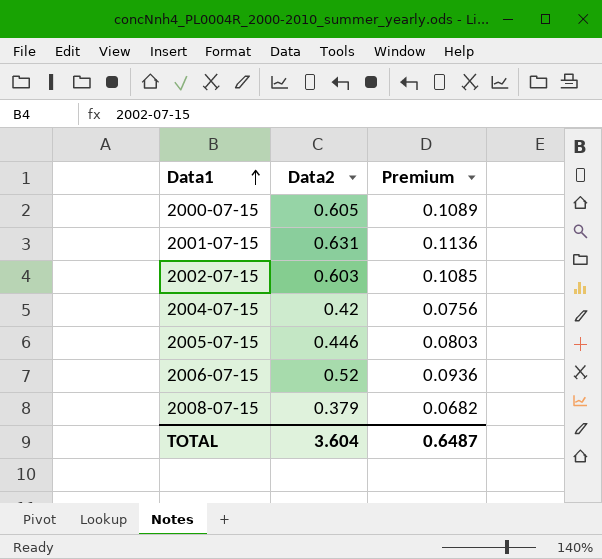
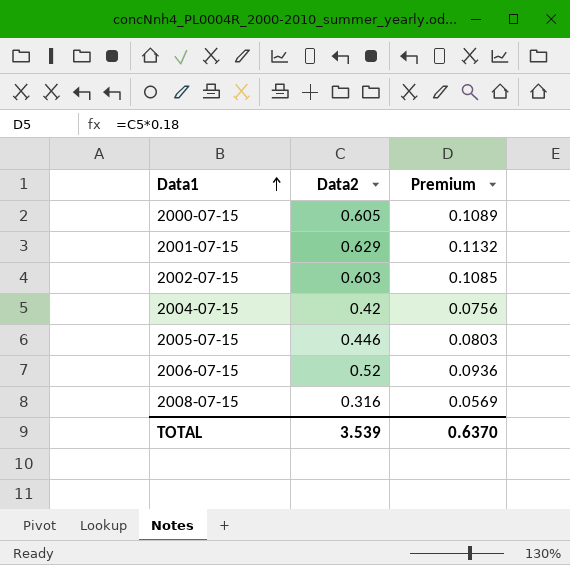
2001-07-15 | Data2: 0.631 -> 0.629
2001-07-15 | Premium: 0.1136 -> 0.1132
2008-07-15 | Data2: 0.379 -> 0.316
2008-07-15 | Premium: 0.0682 -> 0.0569
TOTAL | Data2: 3.604 -> 3.539
TOTAL | Premium: 0.6487 -> 0.6370

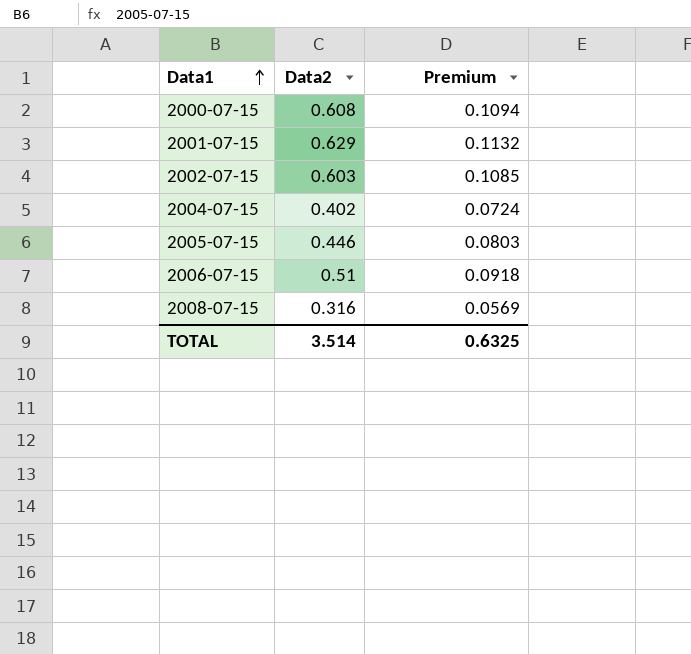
2000-07-15 | Data2: 0.605 -> 0.608
2000-07-15 | Premium: 0.1089 -> 0.1094
2004-07-15 | Data2: 0.42 -> 0.402
2004-07-15 | Premium: 0.0756 -> 0.0724
2006-07-15 | Data2: 0.52 -> 0.51
2006-07-15 | Premium: 0.0936 -> 0.0918
TOTAL | Data2: 3.539 -> 3.514
TOTAL | Premium: 0.6370 -> 0.6325

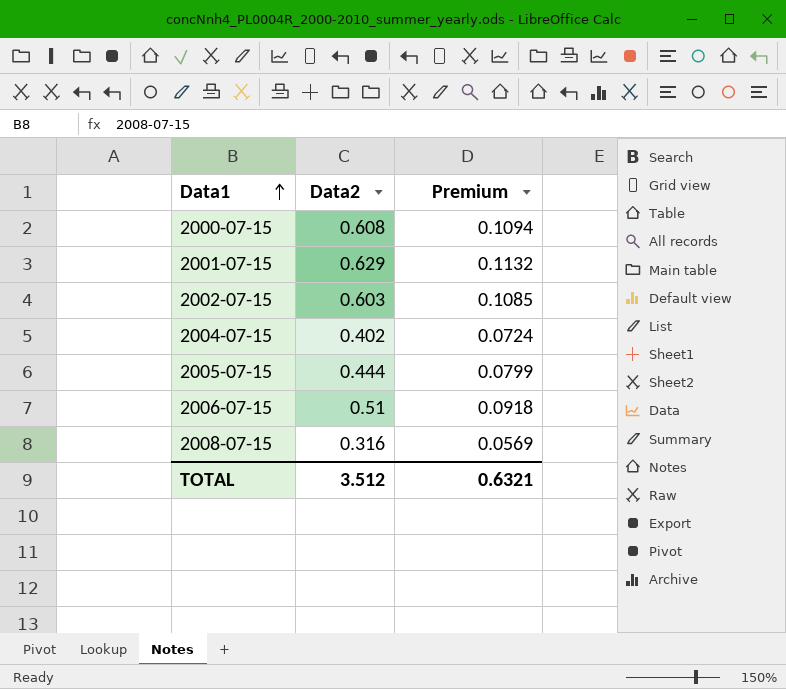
2005-07-15 | Data2: 0.446 -> 0.444
2005-07-15 | Premium: 0.0803 -> 0.0799
TOTAL | Data2: 3.514 -> 3.512
TOTAL | Premium: 0.6325 -> 0.6321

